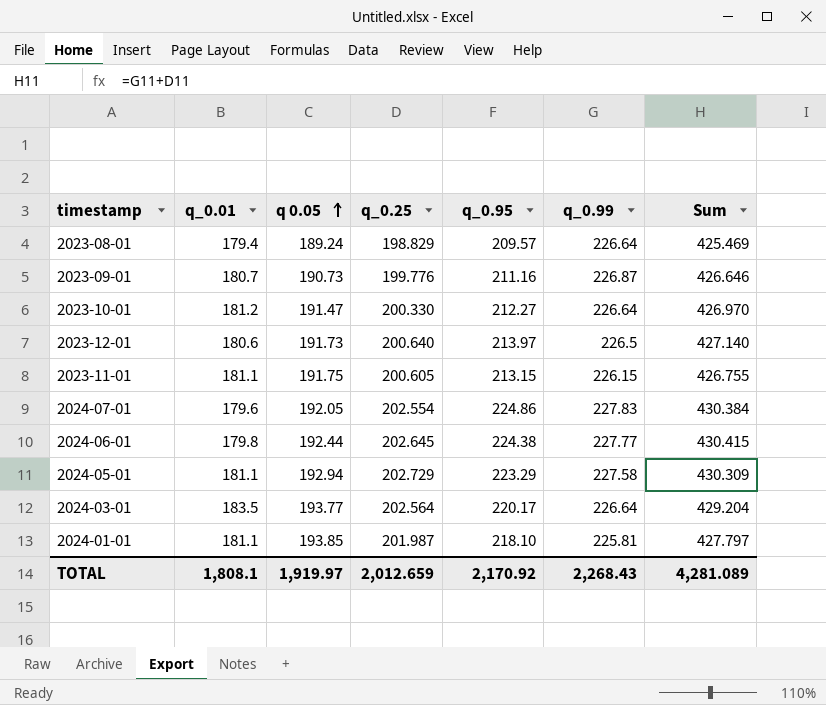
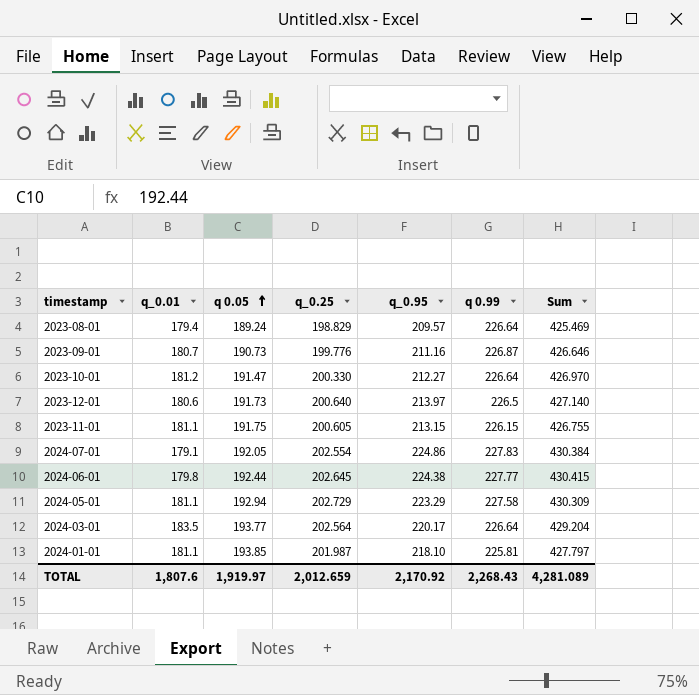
column name: q_0.99 -> q 0.99
2024-07-01 | q_0.01: 179.6 -> 179.1
TOTAL | q_0.01: 1,808.1 -> 1,807.6

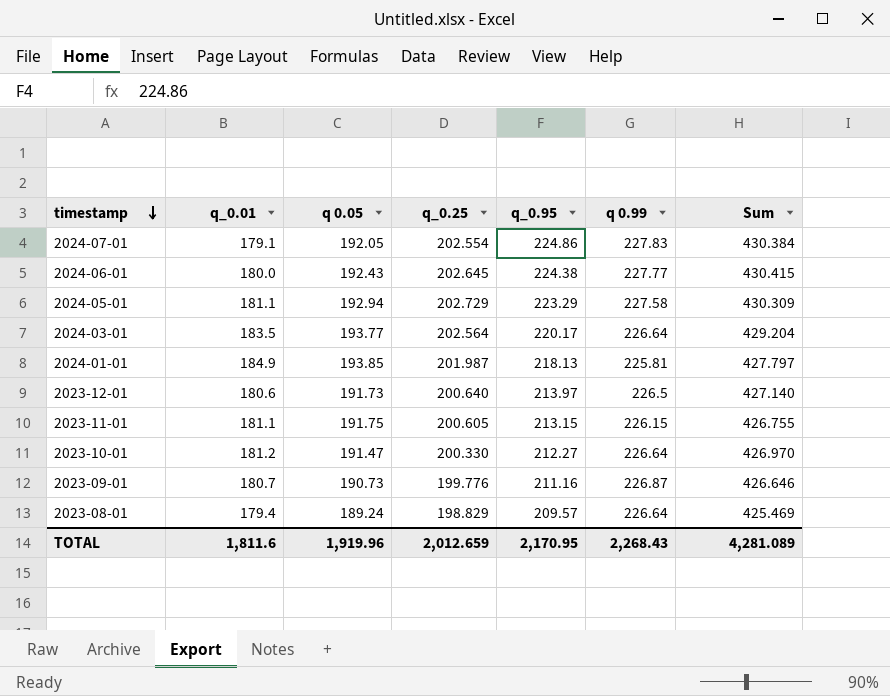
row order: q 0.05 ascending -> timestamp descending
2024-06-01 | q_0.01: 179.8 -> 180.0
2024-06-01 | q 0.05: 192.44 -> 192.43
2024-01-01 | q_0.01: 181.1 -> 184.9
2024-01-01 | q_0.95: 218.10 -> 218.13
TOTAL | q_0.01: 1,807.6 -> 1,811.6
TOTAL | q 0.05: 1,919.97 -> 1,919.96
TOTAL | q_0.95: 2,170.92 -> 2,170.95

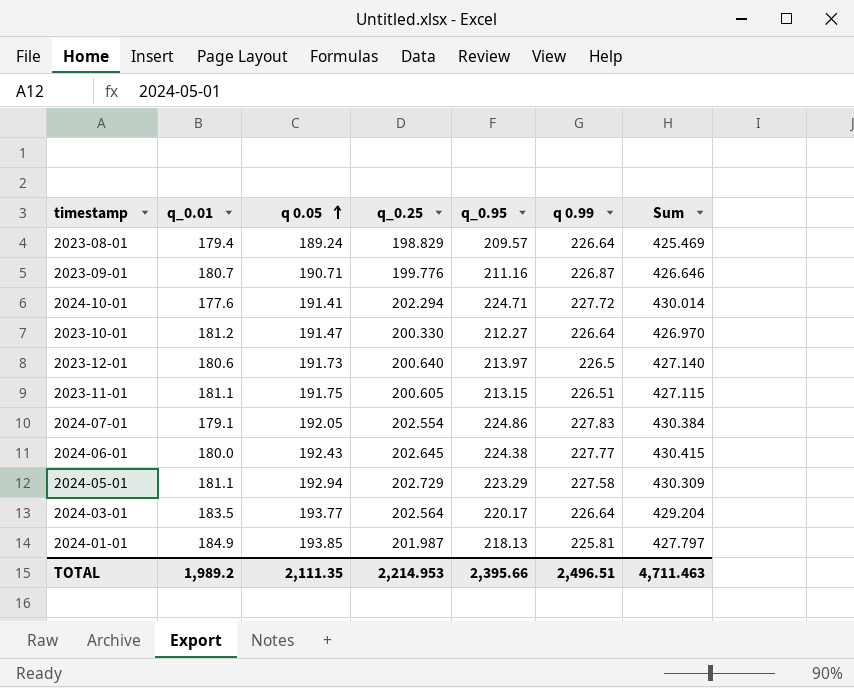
row order: timestamp descending -> q 0.05 ascending
2023-09-01 | q 0.05: 190.73 -> 190.71
row 2024-10-01: none -> 177.6 | 191.41 | 202.294 | 224.71 | 227.72 | 430.014
2023-11-01 | q 0.99: 226.15 -> 226.51
2023-11-01 | Sum: 426.755 -> 427.115
TOTAL | q_0.01: 1,811.6 -> 1,989.2
TOTAL | q 0.05: 1,919.96 -> 2,111.35
TOTAL | q_0.25: 2,012.659 -> 2,214.953
TOTAL | q_0.95: 2,170.95 -> 2,395.66
TOTAL | q 0.99: 2,268.43 -> 2,496.51
TOTAL | Sum: 4,281.089 -> 4,711.463

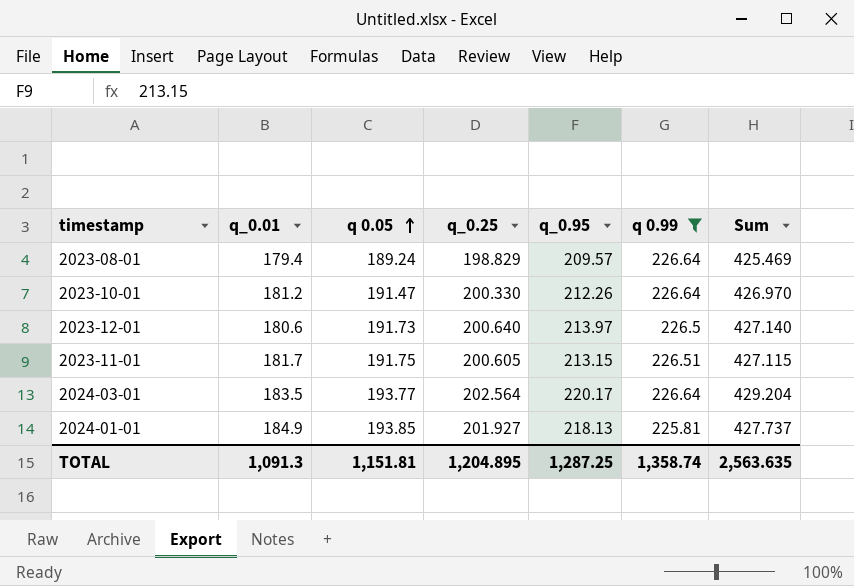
filter: none -> q 0.99 <= 226.64
2023-10-01 | q_0.95: 212.27 -> 212.26
2023-11-01 | q_0.01: 181.1 -> 181.7
2024-01-01 | q_0.25: 201.987 -> 201.927
2024-01-01 | Sum: 427.797 -> 427.737
TOTAL | q_0.01: 1,989.2 -> 1,091.3
TOTAL | q 0.05: 2,111.35 -> 1,151.81
TOTAL | q_0.25: 2,214.953 -> 1,204.895
TOTAL | q_0.95: 2,395.66 -> 1,287.25
TOTAL | q 0.99: 2,496.51 -> 1,358.74
TOTAL | Sum: 4,711.463 -> 2,563.635

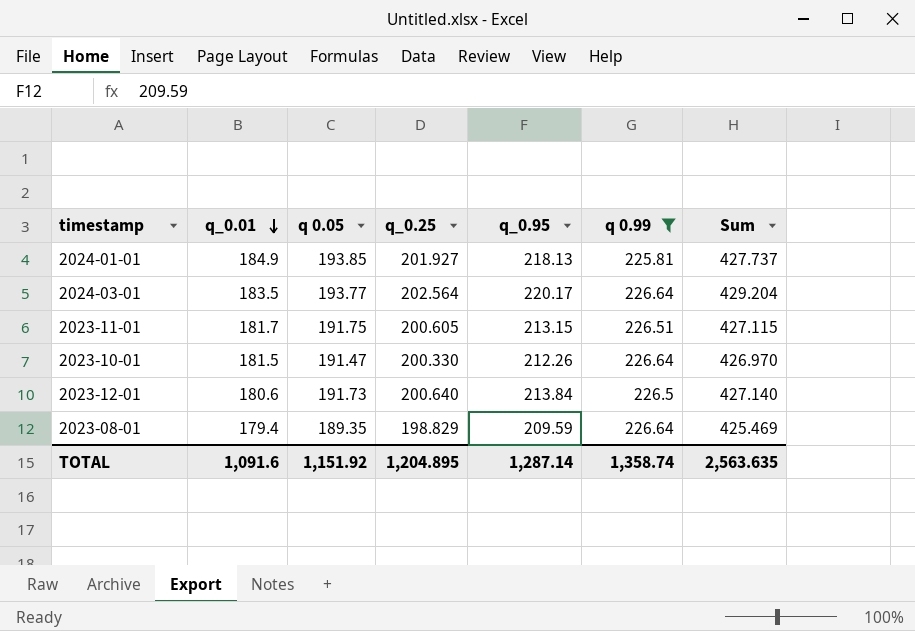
row order: q 0.05 ascending -> q_0.01 descending
2023-10-01 | q_0.01: 181.2 -> 181.5
2023-12-01 | q_0.95: 213.97 -> 213.84
2023-08-01 | q 0.05: 189.24 -> 189.35
2023-08-01 | q_0.95: 209.57 -> 209.59
TOTAL | q_0.01: 1,091.3 -> 1,091.6
TOTAL | q 0.05: 1,151.81 -> 1,151.92
TOTAL | q_0.95: 1,287.25 -> 1,287.14

